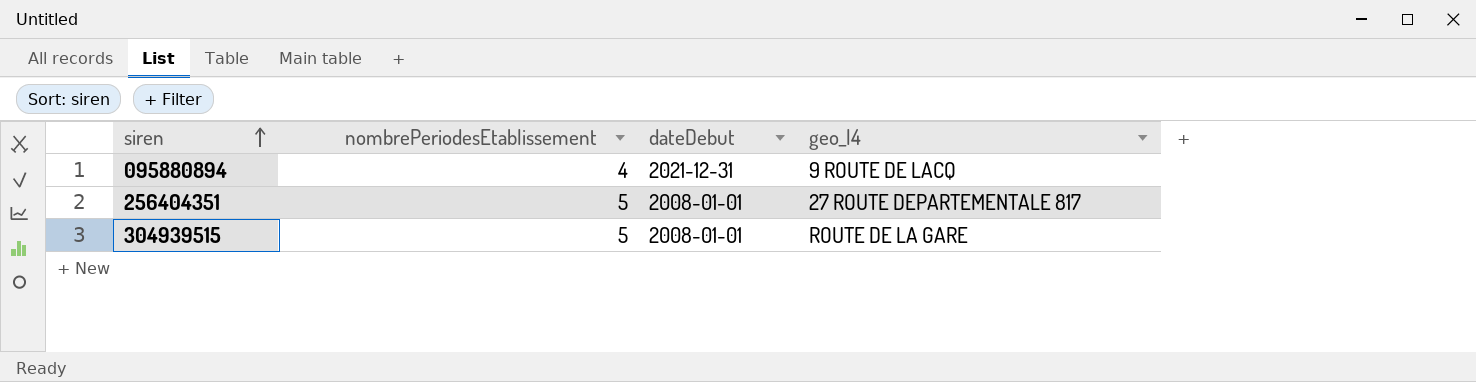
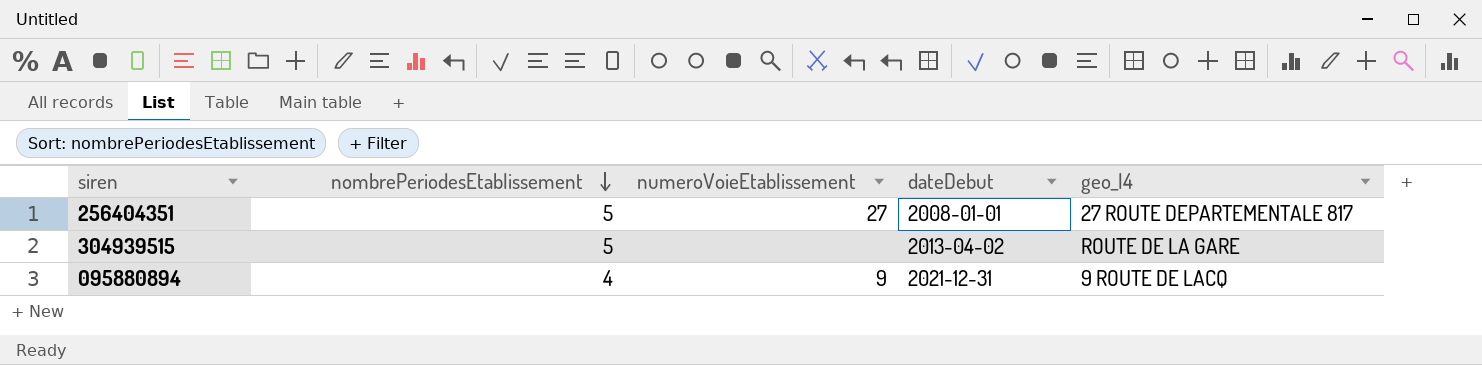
row order: siren ascending -> nombrePeriodesEtablissement descending
column numeroVoieEtablissement | position: none -> 3
304939515 | dateDebut: 2008-01-01 -> 2013-04-02

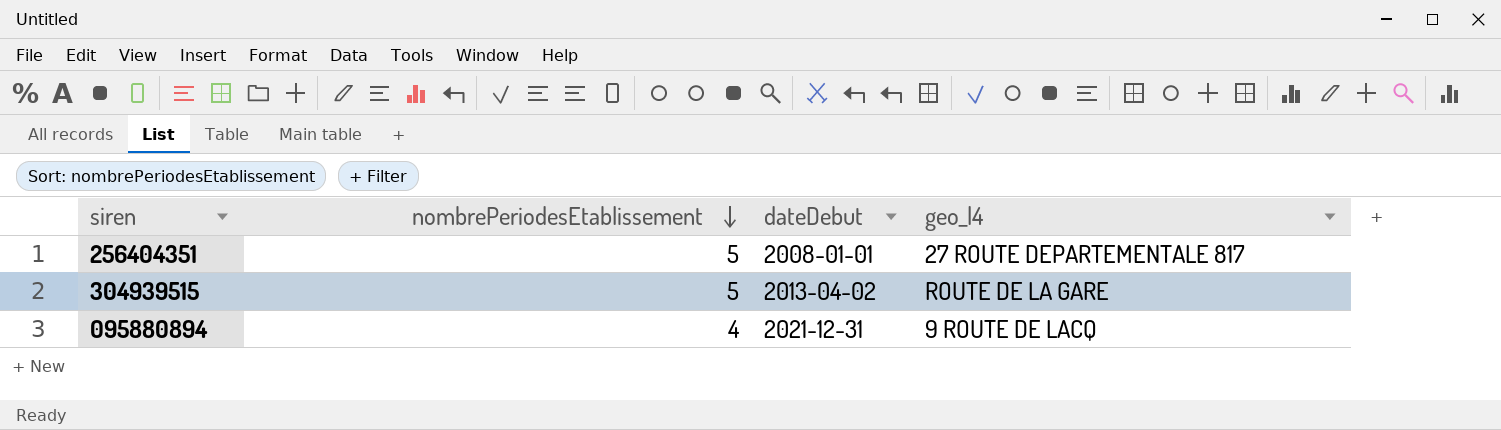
column numeroVoieEtablissement | position: 3 -> none

